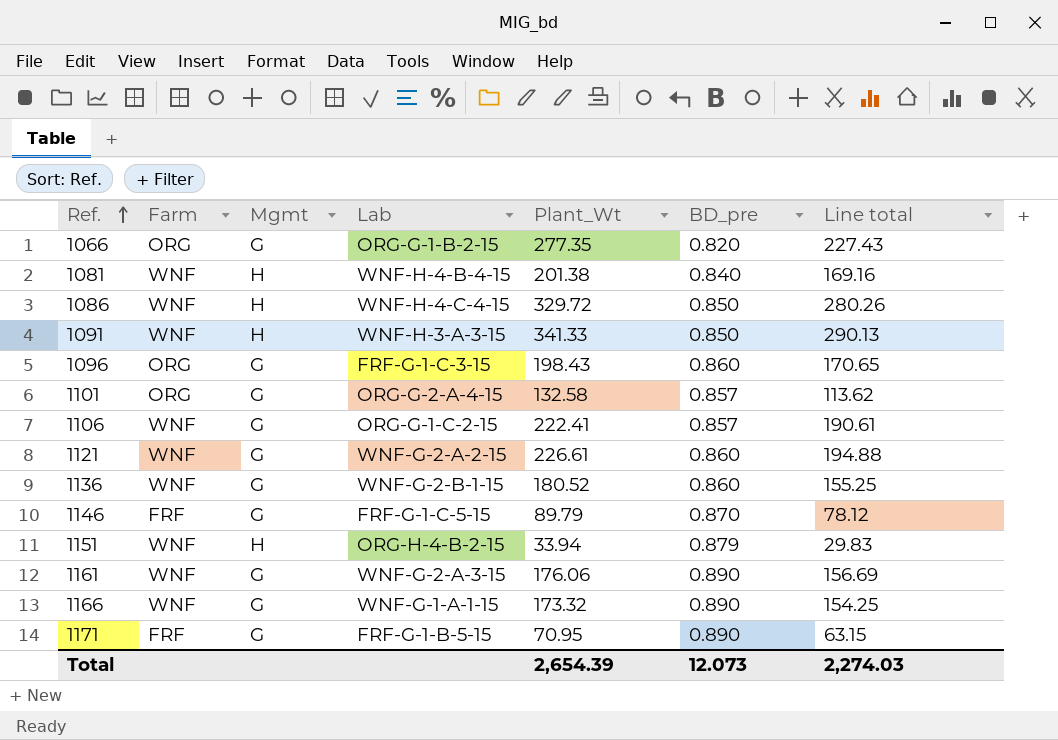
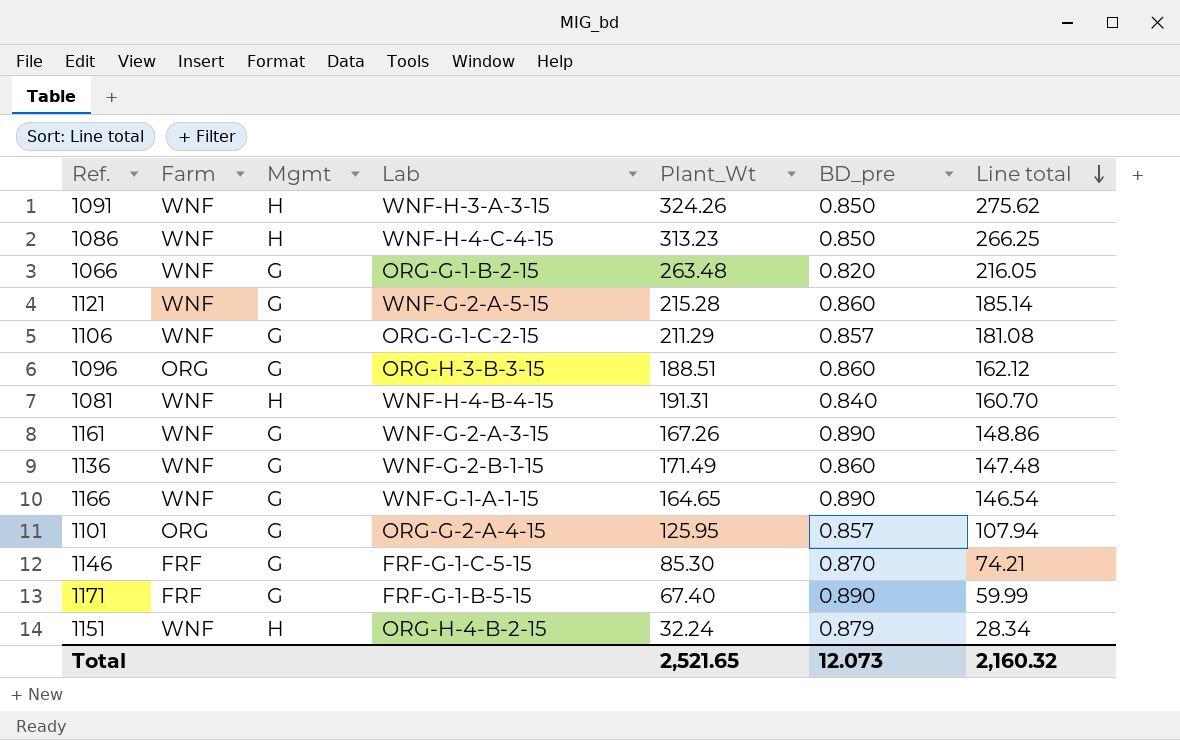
row order: Ref. ascending -> Line total descending
1091 | Plant_Wt: 341.33 -> 324.26
1091 | Line total: 290.13 -> 275.62
1086 | Plant_Wt: 329.72 -> 313.23
1086 | Line total: 280.26 -> 266.25
1066 | Farm: ORG -> WNF
1066 | Plant_Wt: 277.35 -> 263.48
1066 | Line total: 227.43 -> 216.05
1121 | Lab: WNF-G-2-A-2-15 -> WNF-G-2-A-5-15
1121 | Plant_Wt: 226.61 -> 215.28
1121 | Line total: 194.88 -> 185.14
1106 | Plant_Wt: 222.41 -> 211.29
1106 | Line total: 190.61 -> 181.08
1096 | Lab: FRF-G-1-C-3-15 -> ORG-H-3-B-3-15
1096 | Plant_Wt: 198.43 -> 188.51
1096 | Line total: 170.65 -> 162.12
1081 | Plant_Wt: 201.38 -> 191.31
1081 | Line total: 169.16 -> 160.70
1161 | Plant_Wt: 176.06 -> 167.26
1161 | Line total: 156.69 -> 148.86
1136 | Plant_Wt: 180.52 -> 171.49
1136 | Line total: 155.25 -> 147.48
1166 | Plant_Wt: 173.32 -> 164.65
1166 | Line total: 154.25 -> 146.54
1101 | Plant_Wt: 132.58 -> 125.95
1101 | Line total: 113.62 -> 107.94
1146 | Plant_Wt: 89.79 -> 85.30
1146 | Line total: 78.12 -> 74.21
1171 | Plant_Wt: 70.95 -> 67.40
1171 | Line total: 63.15 -> 59.99
1151 | Plant_Wt: 33.94 -> 32.24
1151 | Line total: 29.83 -> 28.34
Total | Plant_Wt: 2,654.39 -> 2,521.65
Total | Line total: 2,274.03 -> 2,160.32

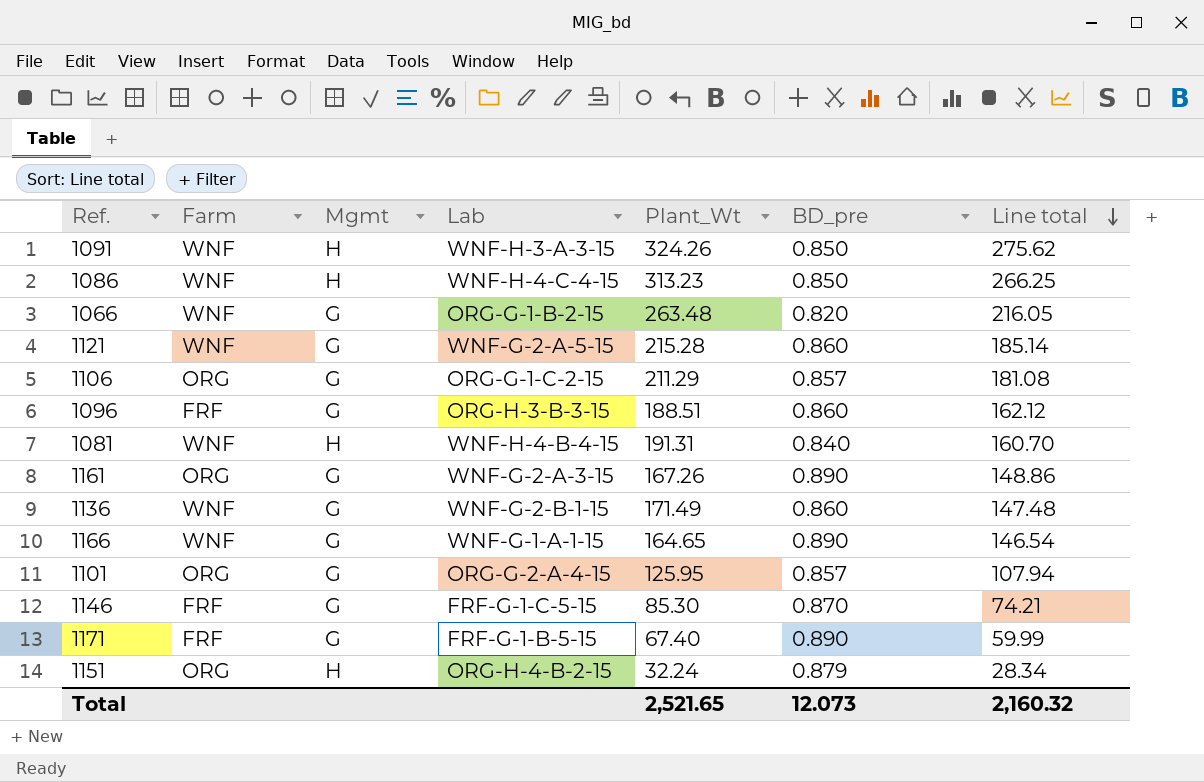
1106 | Farm: WNF -> ORG
1096 | Farm: ORG -> FRF
1161 | Farm: WNF -> ORG
1151 | Farm: WNF -> ORG

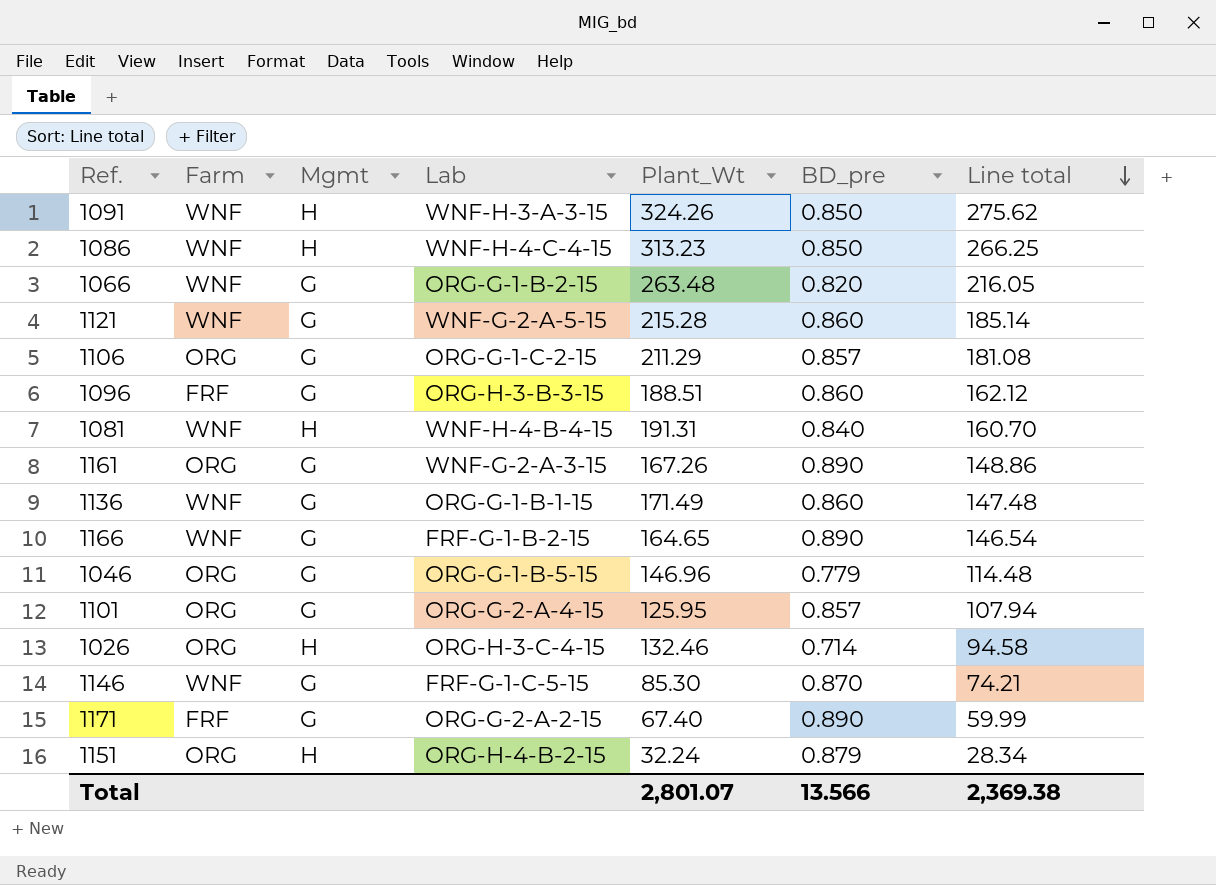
1136 | Lab: WNF-G-2-B-1-15 -> ORG-G-1-B-1-15
1166 | Lab: WNF-G-1-A-1-15 -> FRF-G-1-B-2-15
row 1046: none -> ORG | G | ORG-G-1-B-5-15 | 146.96 | 0.779 | 114.48
row 1026: none -> ORG | H | ORG-H-3-C-4-15 | 132.46 | 0.714 | 94.58
1146 | Farm: FRF -> WNF
1171 | Lab: FRF-G-1-B-5-15 -> ORG-G-2-A-2-15
Total | Plant_Wt: 2,521.65 -> 2,801.07
Total | BD_pre: 12.073 -> 13.566
Total | Line total: 2,160.32 -> 2,369.38

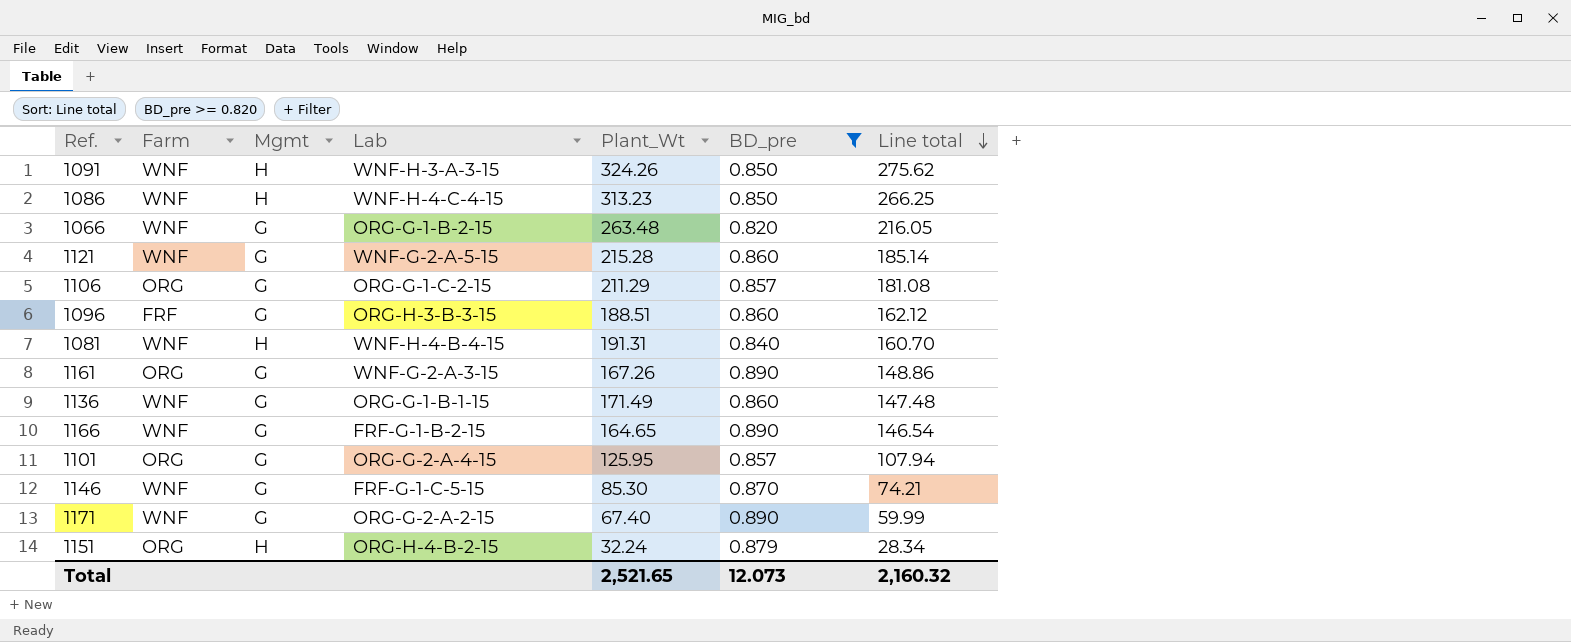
filter: none -> BD_pre >= 0.820
1171 | Farm: FRF -> WNF
Total | Plant_Wt: 2,801.07 -> 2,521.65
Total | BD_pre: 13.566 -> 12.073
Total | Line total: 2,369.38 -> 2,160.32

